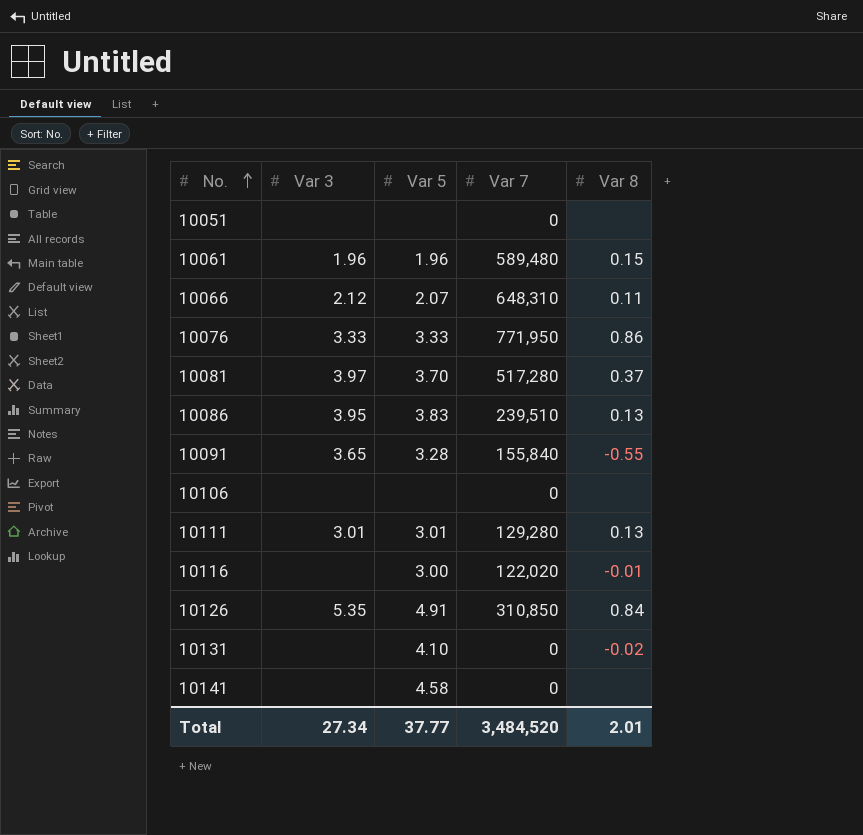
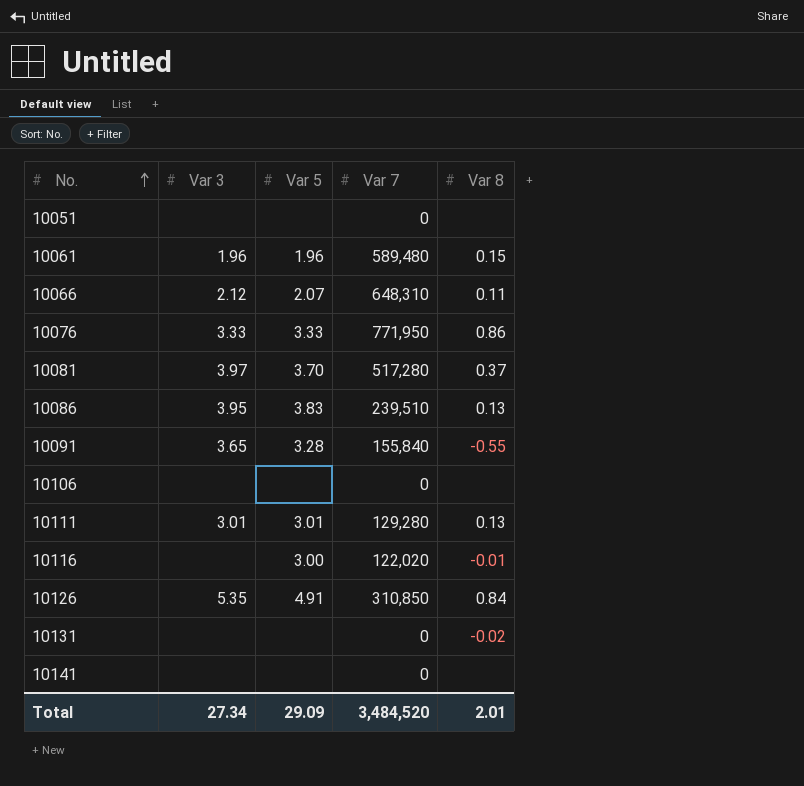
10131 | Var 5: 4.10 -> none
10141 | Var 5: 4.58 -> none
Total | Var 5: 37.77 -> 29.09

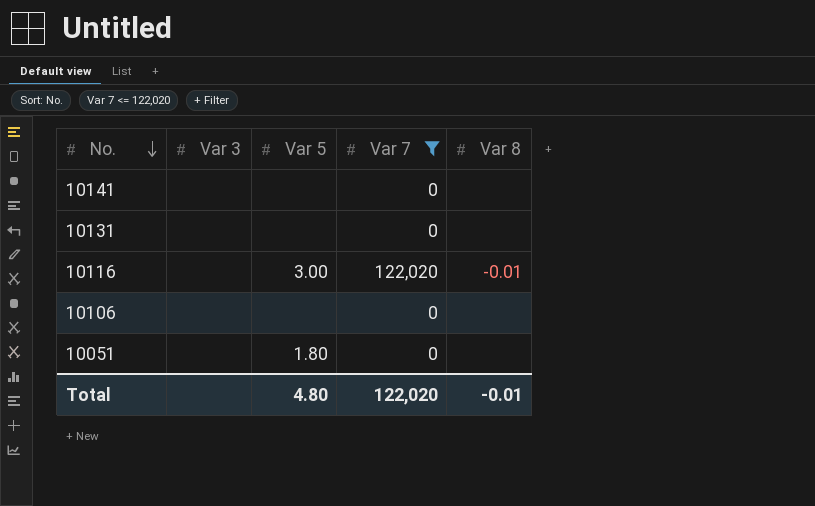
filter: none -> Var 7 <= 122,020
row order: No. ascending -> No. descending
10131 | Var 8: -0.02 -> none
10051 | Var 5: none -> 1.80
Total | Var 3: 27.34 -> none
Total | Var 5: 29.09 -> 4.80
Total | Var 7: 3,484,520 -> 122,020
Total | Var 8: 2.01 -> -0.01

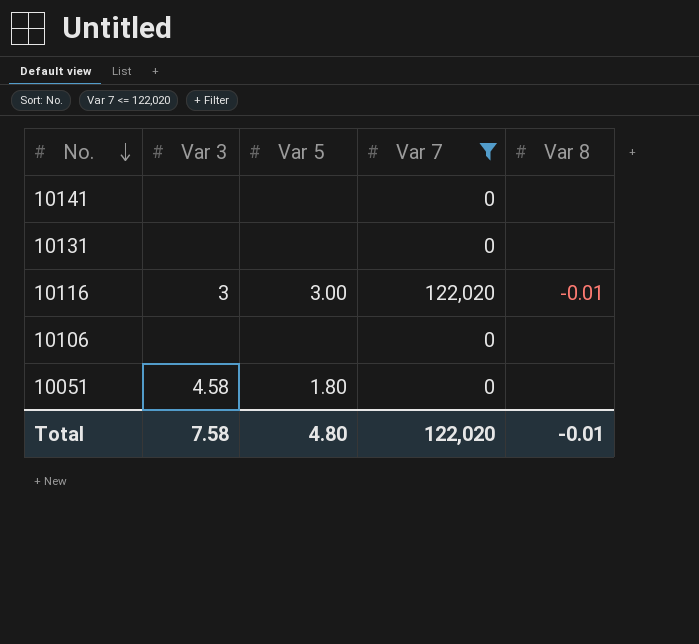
10116 | Var 3: none -> 3
10051 | Var 3: none -> 4.58
Total | Var 3: none -> 7.58

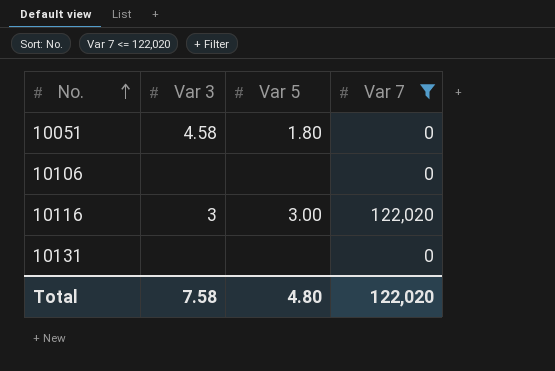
row order: No. descending -> No. ascending
column Var 8 | position: 5 -> none
row 10141: none | none | 0 | none -> none

